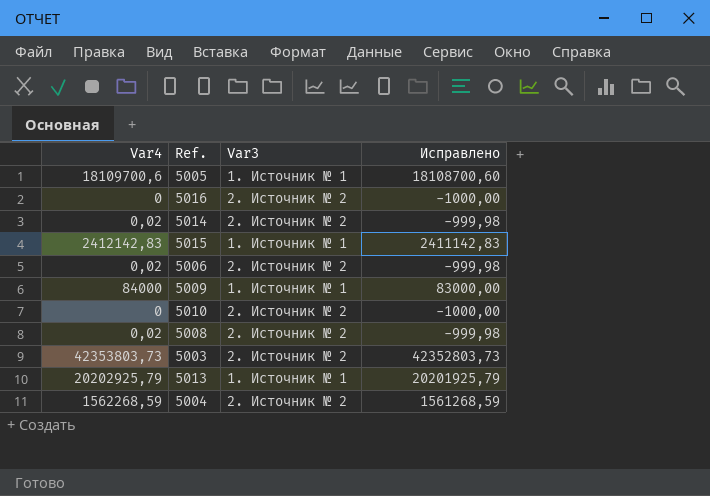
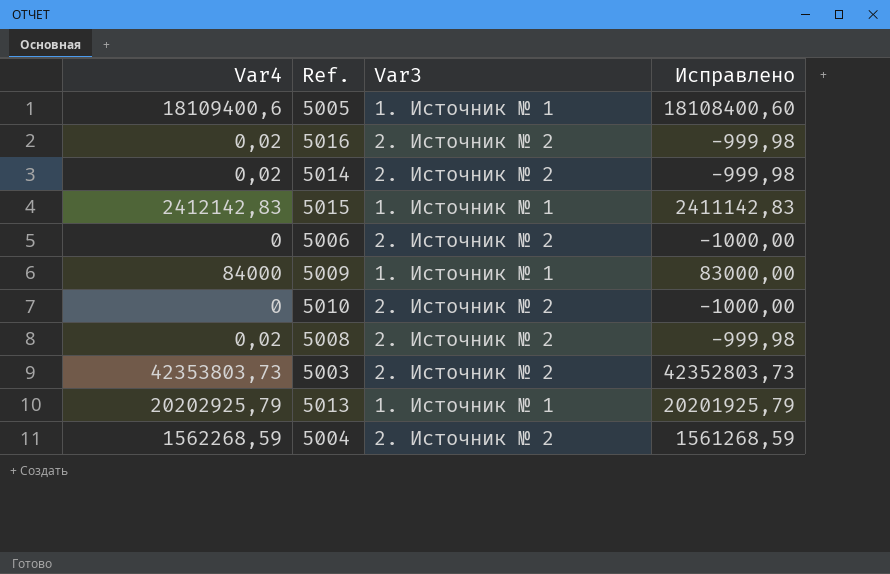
5005 | Var4: 18109700,6 -> 18109400,6
5005 | Исправлено: 18108700,60 -> 18108400,60
5016 | Var4: 0 -> 0,02
5016 | Исправлено: -1000,00 -> -999,98
5006 | Var4: 0,02 -> 0
5006 | Исправлено: -999,98 -> -1000,00

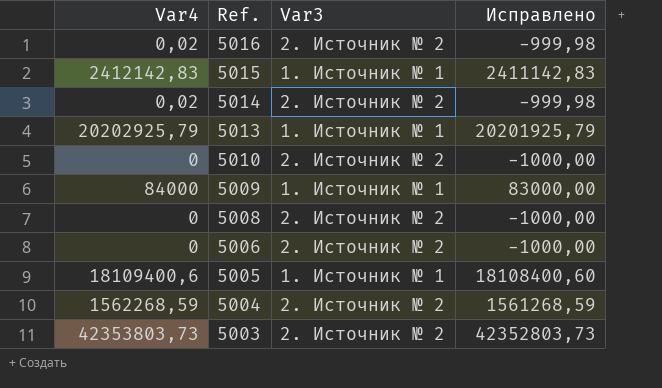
row order: none -> Ref. descending
5008 | Var4: 0,02 -> 0
5008 | Исправлено: -999,98 -> -1000,00

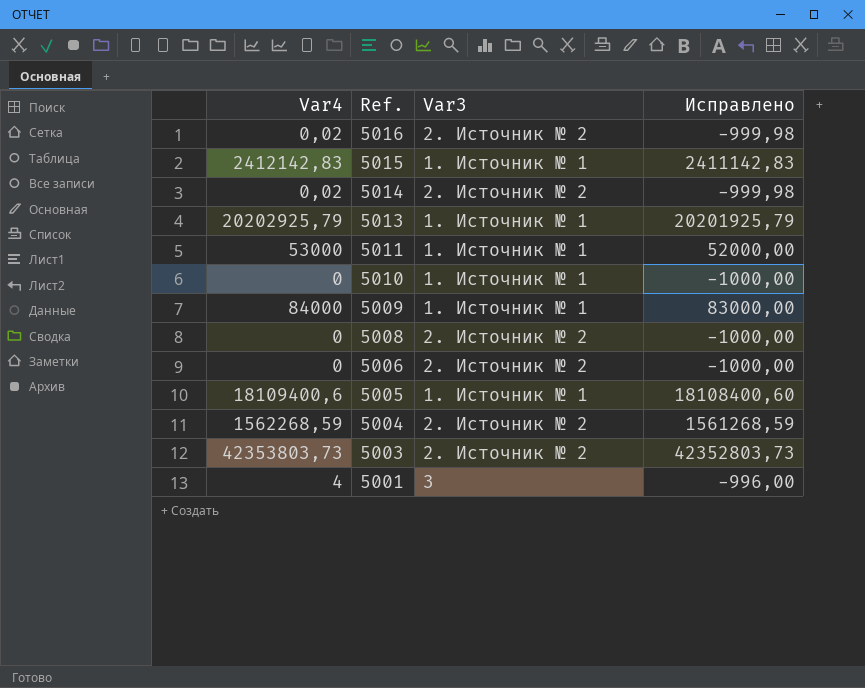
row 5011: none -> 53000 | 1. Источник № 1 | 52000,00
5010 | Var3: 2. Источник № 2 -> 1. Источник № 1
row 5001: none -> 4 | 3 | -996,00

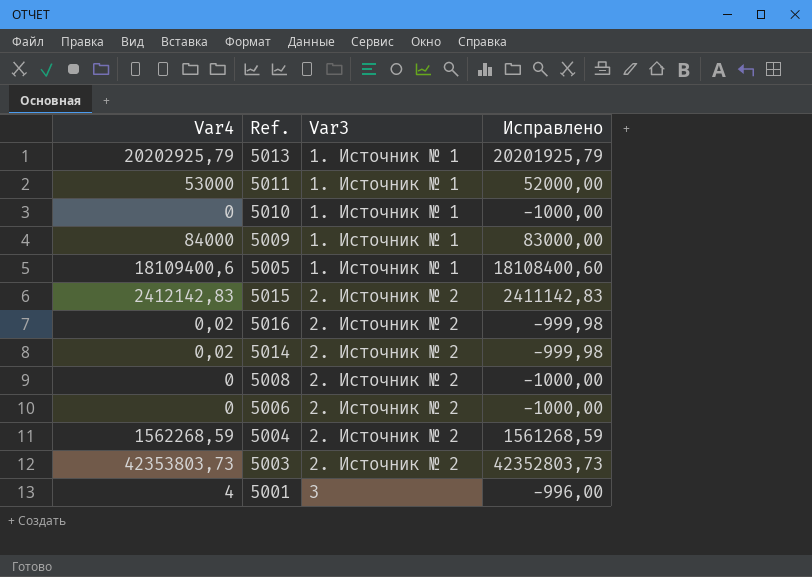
row order: Ref. descending -> Var3 ascending
5015 | Var3: 1. Источник № 1 -> 2. Источник № 2

